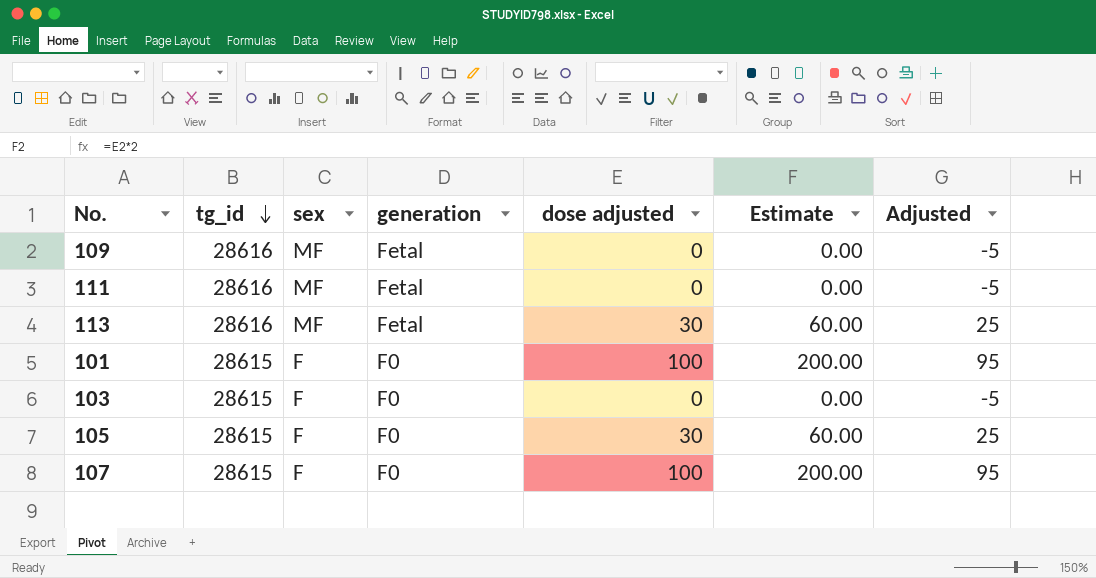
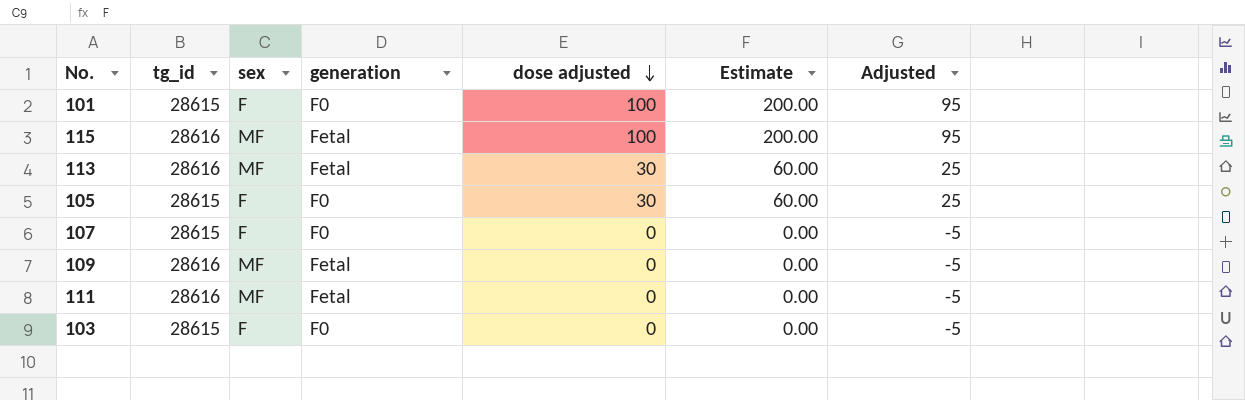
row order: tg_id descending -> dose adjusted descending
row 115: none -> 28616 | MF | Fetal | 100 | 200.00 | 95
107 | dose adjusted: 100 -> 0
107 | Estimate: 200.00 -> 0.00
107 | Adjusted: 95 -> -5

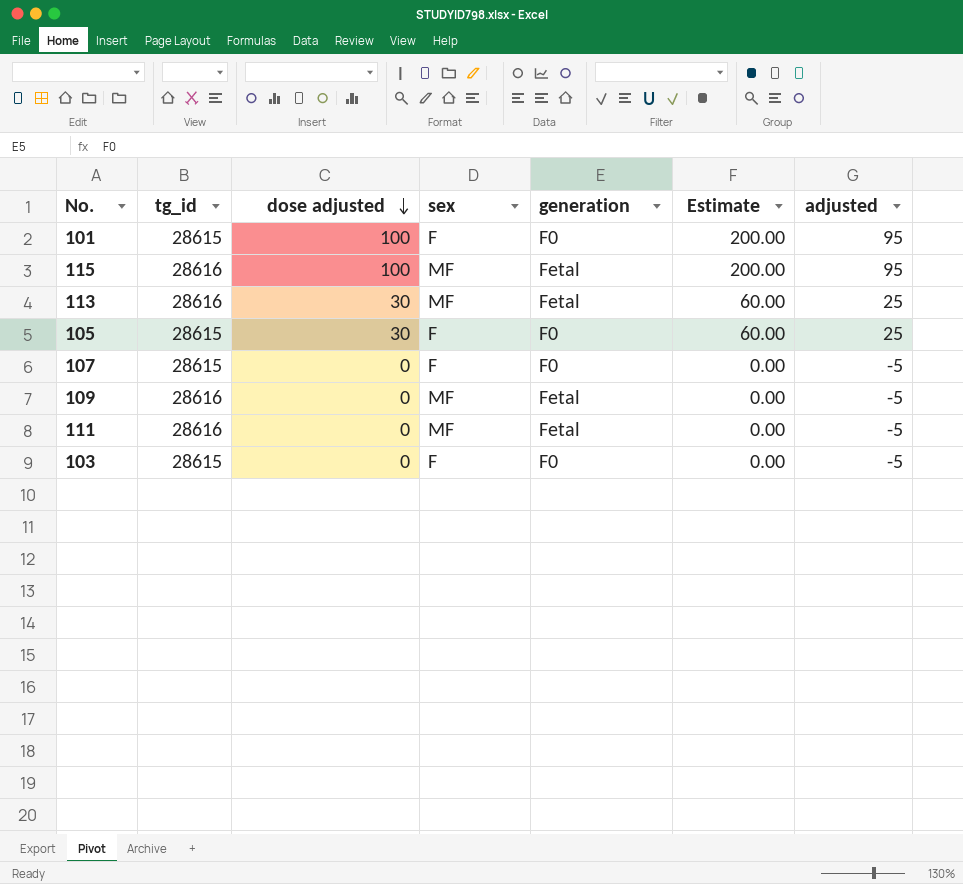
column dose adjusted | position: 5 -> 3
column name: Adjusted -> adjusted

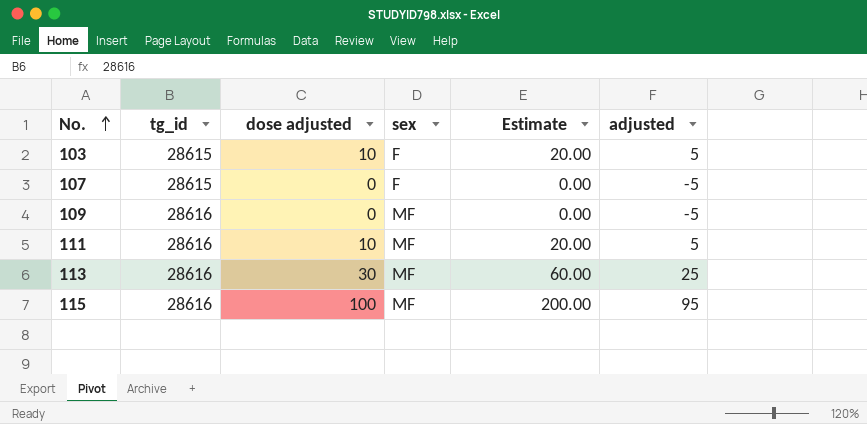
row order: dose adjusted descending -> No. ascending
column generation | position: 5 -> none
row 101: 28615 | 100 | F | F0 | 200.00 | 95 -> none
row 105: 28615 | 30 | F | F0 | 60.00 | 25 -> none
103 | dose adjusted: 0 -> 10
103 | Estimate: 0.00 -> 20.00
103 | adjusted: -5 -> 5
111 | dose adjusted: 0 -> 10
111 | Estimate: 0.00 -> 20.00
111 | adjusted: -5 -> 5

